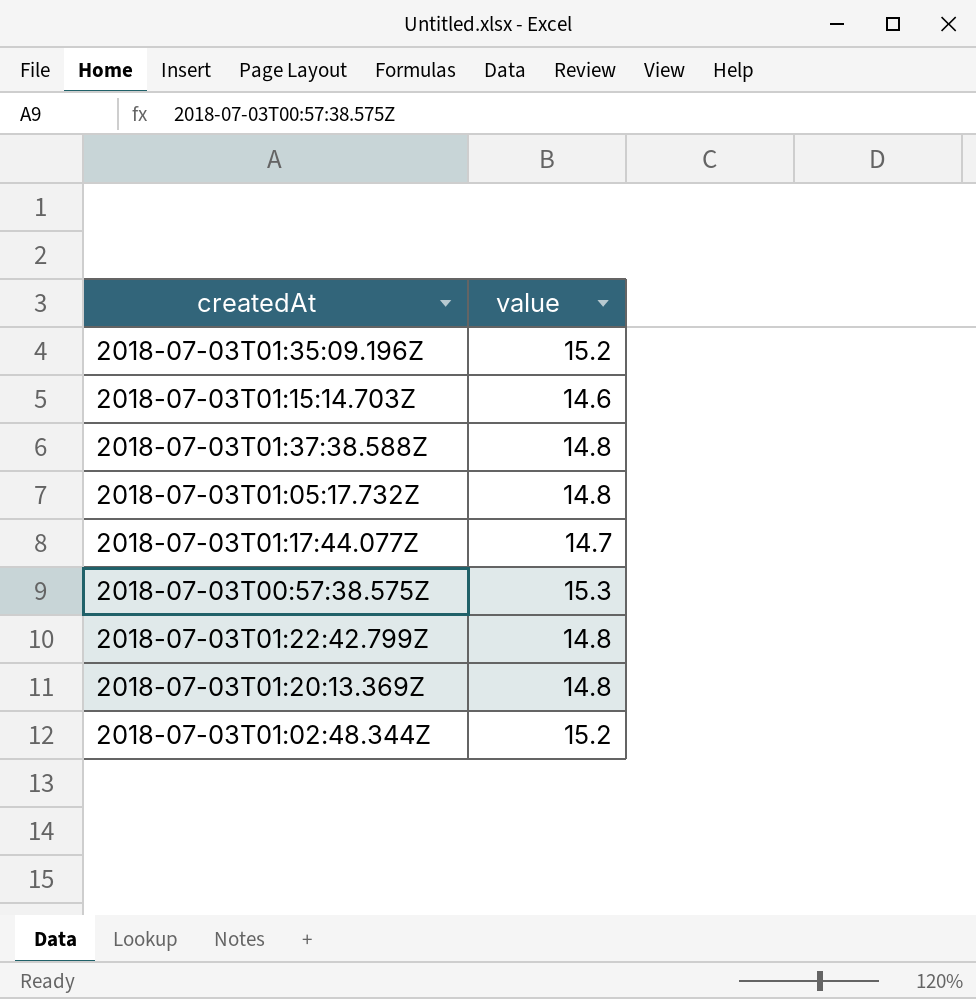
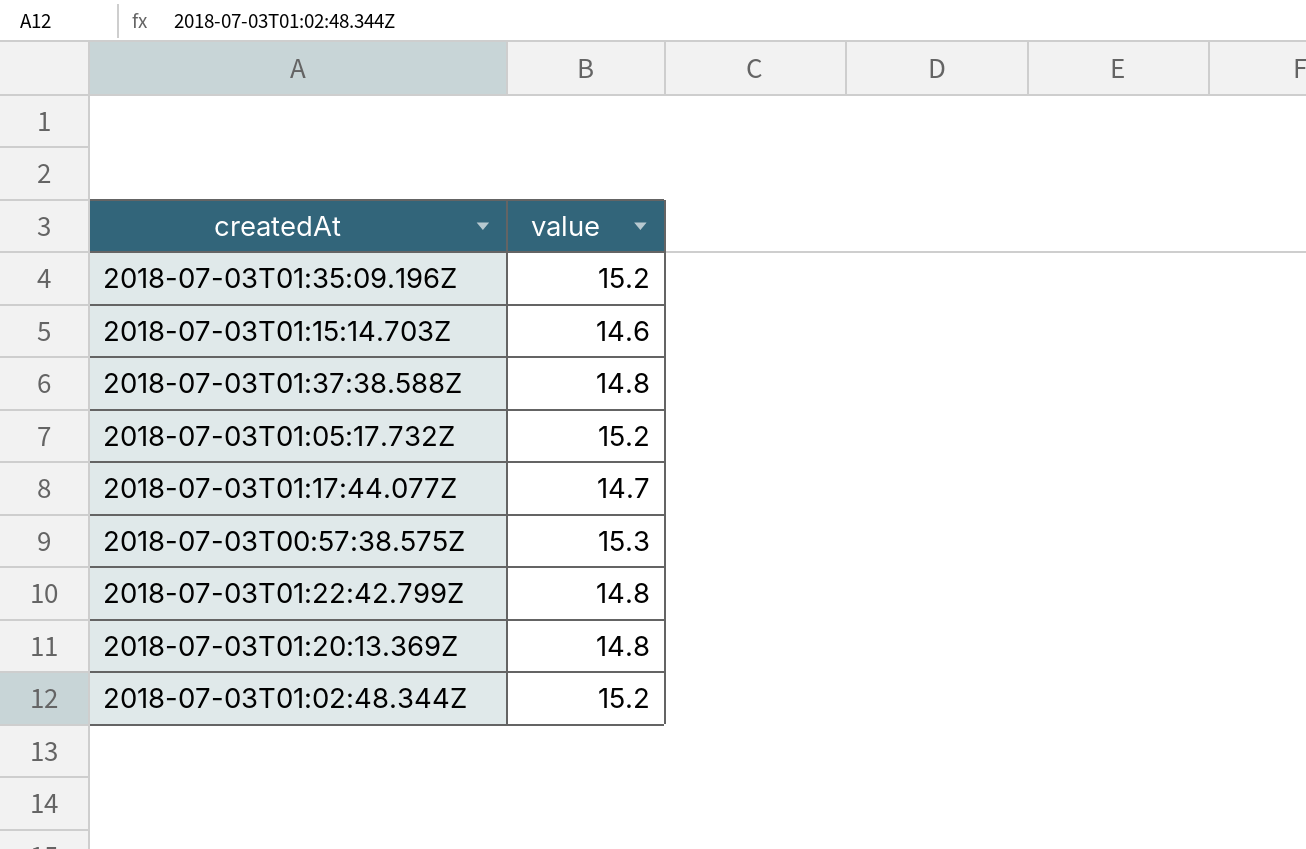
2018-07-03T01:05:17.732Z | value: 14.8 -> 15.2

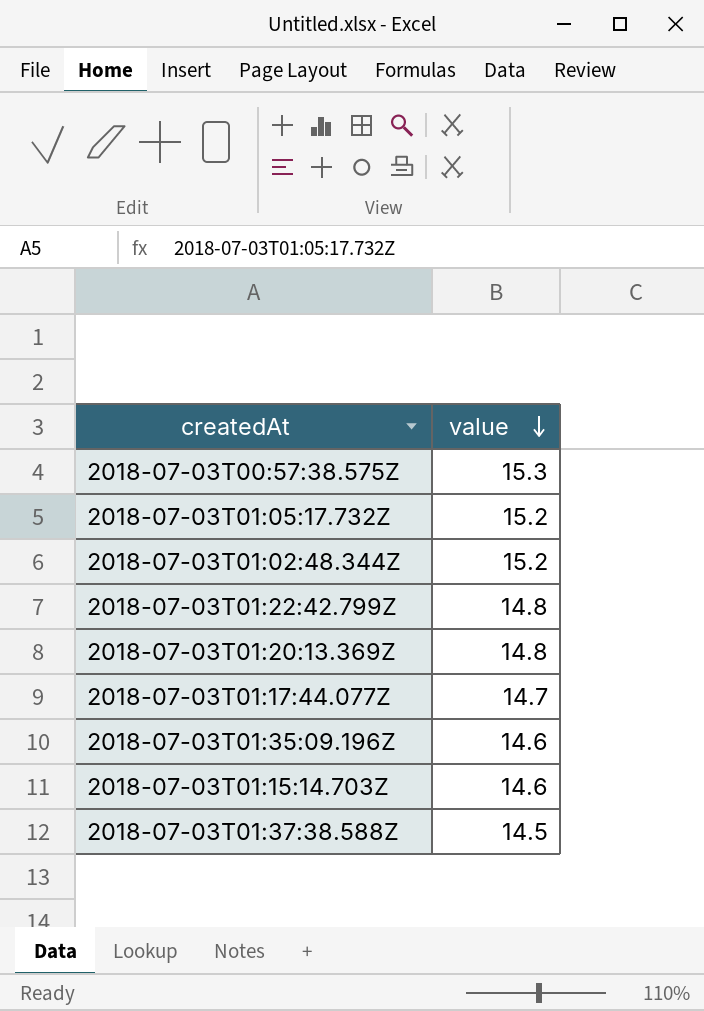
row order: none -> value descending
2018-07-03T01:35:09.196Z | value: 15.2 -> 14.6
2018-07-03T01:37:38.588Z | value: 14.8 -> 14.5

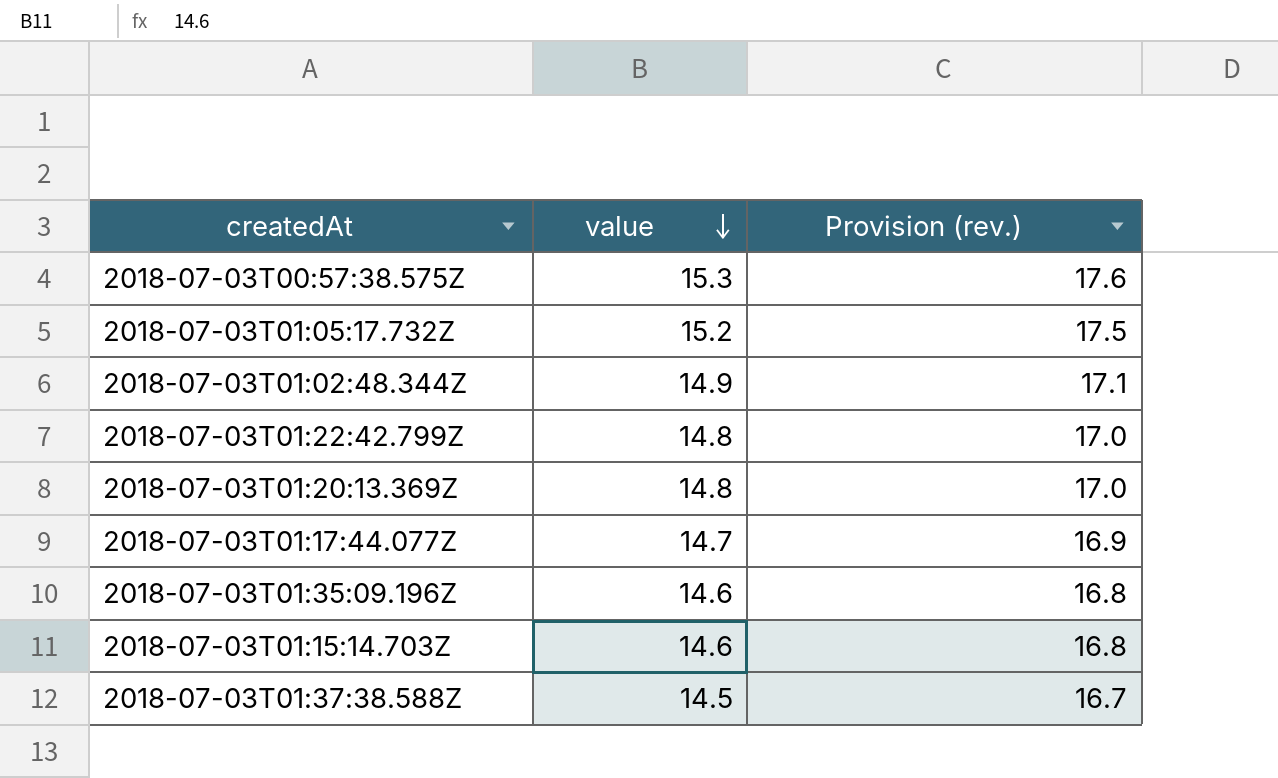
column Provision (rev.) | formula: none -> [value] * 1.15
2018-07-03T01:02:48.344Z | value: 15.2 -> 14.9

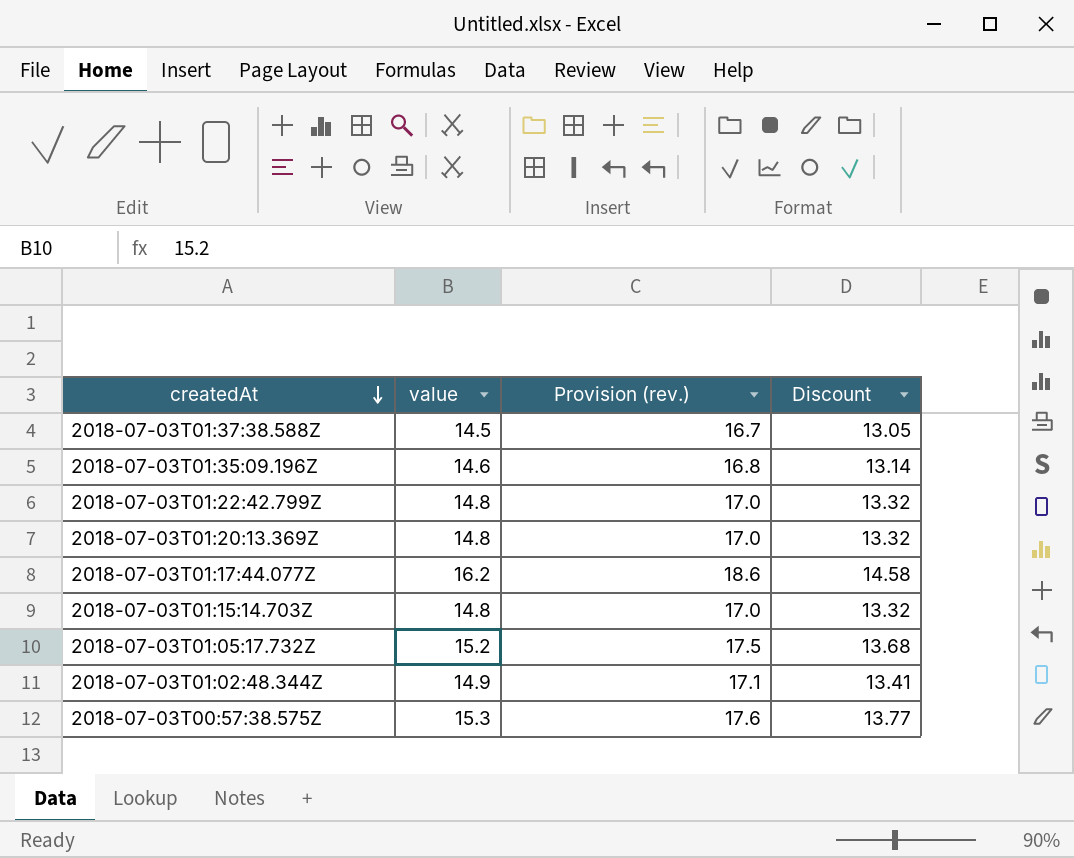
row order: value descending -> createdAt descending
column Discount | formula: none -> [value] * 0.9
2018-07-03T01:17:44.077Z | value: 14.7 -> 16.2
2018-07-03T01:17:44.077Z | Provision (rev.): 16.9 -> 18.6
2018-07-03T01:15:14.703Z | value: 14.6 -> 14.8
2018-07-03T01:15:14.703Z | Provision (rev.): 16.8 -> 17.0

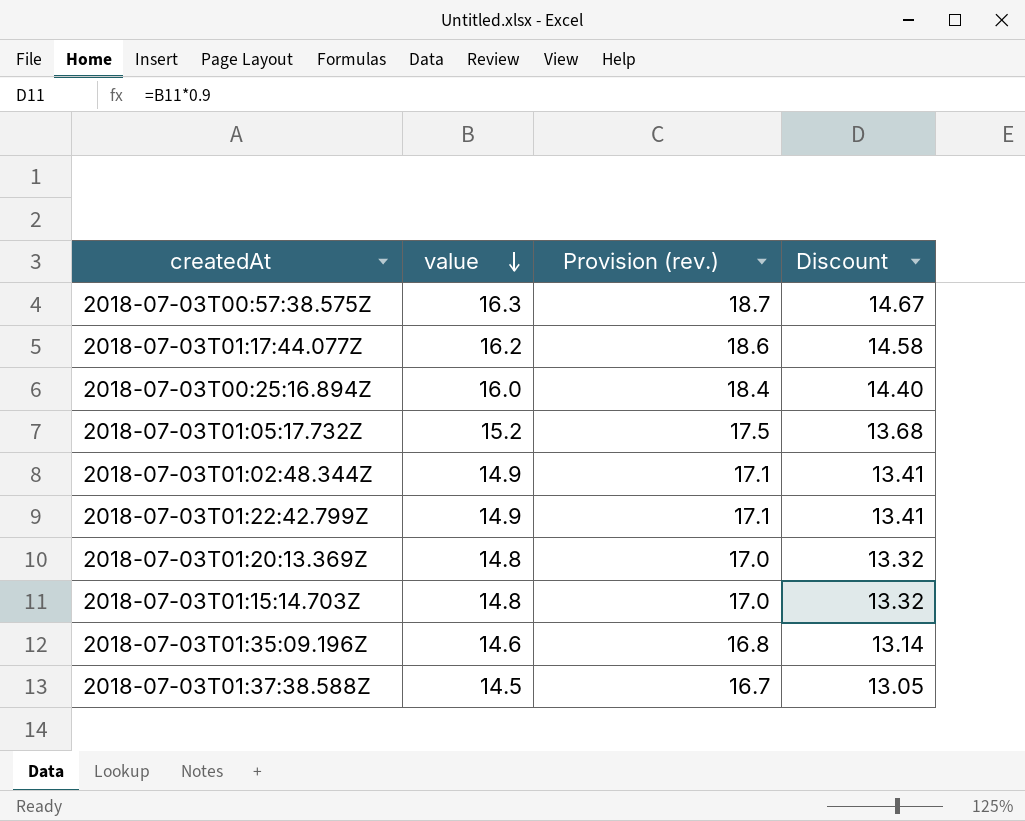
row order: createdAt descending -> value descending
2018-07-03T00:57:38.575Z | value: 15.3 -> 16.3
2018-07-03T00:57:38.575Z | Provision (rev.): 17.6 -> 18.7
2018-07-03T00:57:38.575Z | Discount: 13.77 -> 14.67
row 2018-07-03T00:25:16.894Z: none -> 16.0 | 18.4 | 14.40
2018-07-03T01:22:42.799Z | value: 14.8 -> 14.9
2018-07-03T01:22:42.799Z | Provision (rev.): 17.0 -> 17.1
2018-07-03T01:22:42.799Z | Discount: 13.32 -> 13.41

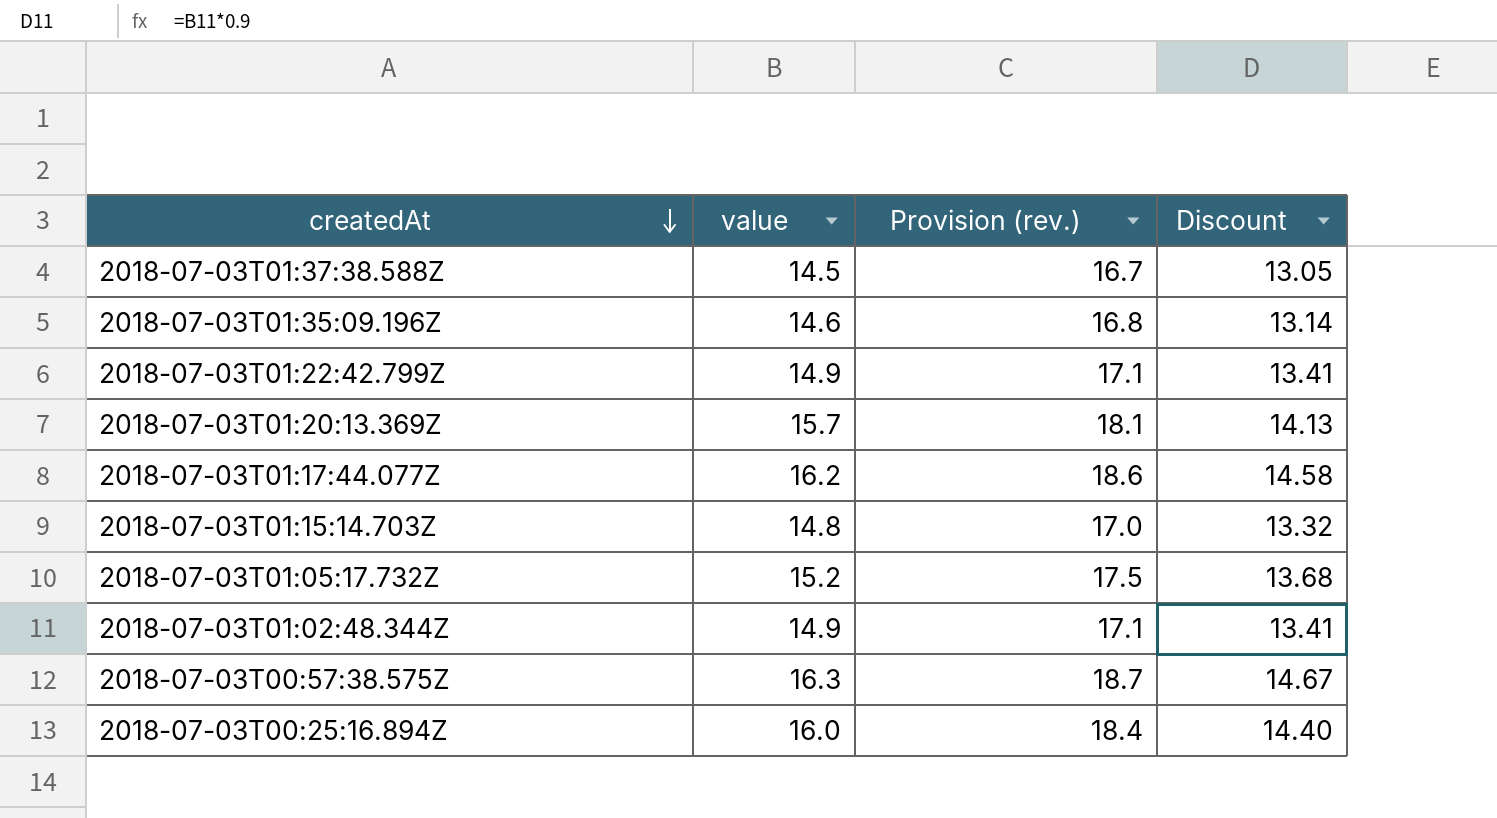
row order: value descending -> createdAt descending
2018-07-03T01:20:13.369Z | value: 14.8 -> 15.7
2018-07-03T01:20:13.369Z | Provision (rev.): 17.0 -> 18.1
2018-07-03T01:20:13.369Z | Discount: 13.32 -> 14.13

